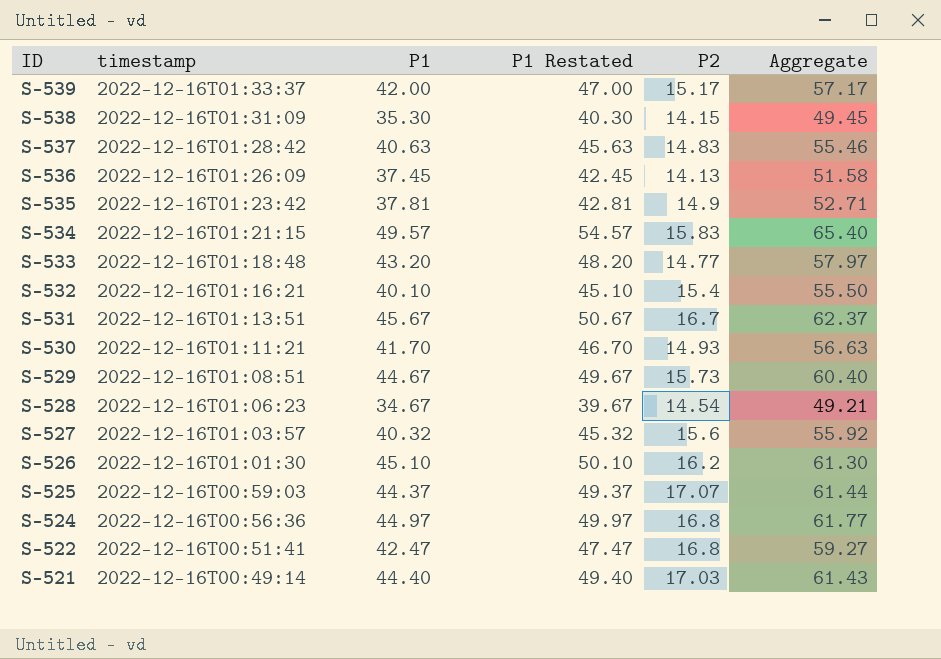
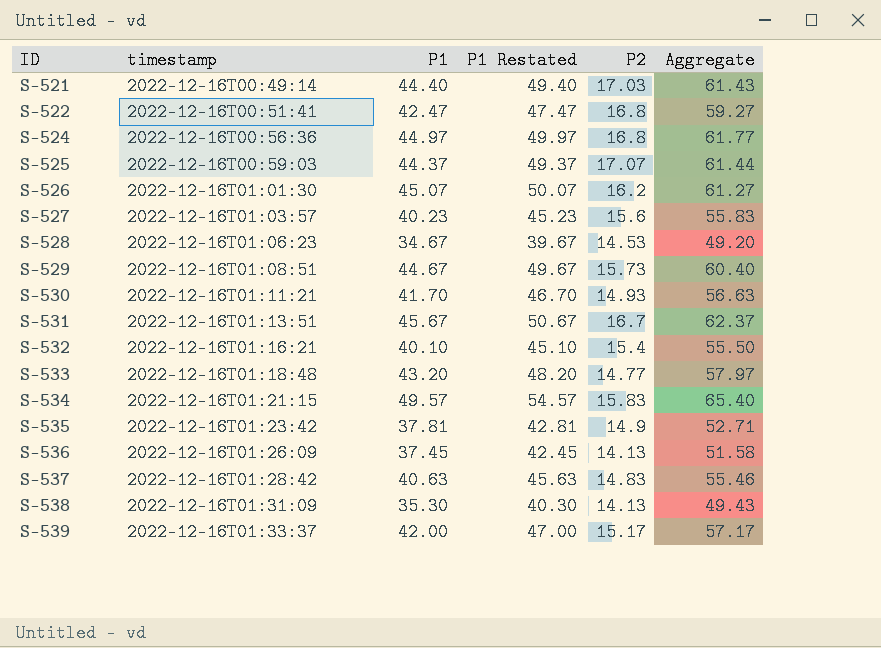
row order: ID descending -> ID ascending
S-526 | P1: 45.10 -> 45.07
S-526 | P1 Restated: 50.10 -> 50.07
S-526 | Aggregate: 61.30 -> 61.27
S-527 | P1: 40.32 -> 40.23
S-527 | P1 Restated: 45.32 -> 45.23
S-527 | Aggregate: 55.92 -> 55.83
S-528 | P2: 14.54 -> 14.53
S-528 | Aggregate: 49.21 -> 49.20
S-538 | P2: 14.15 -> 14.13
S-538 | Aggregate: 49.45 -> 49.43

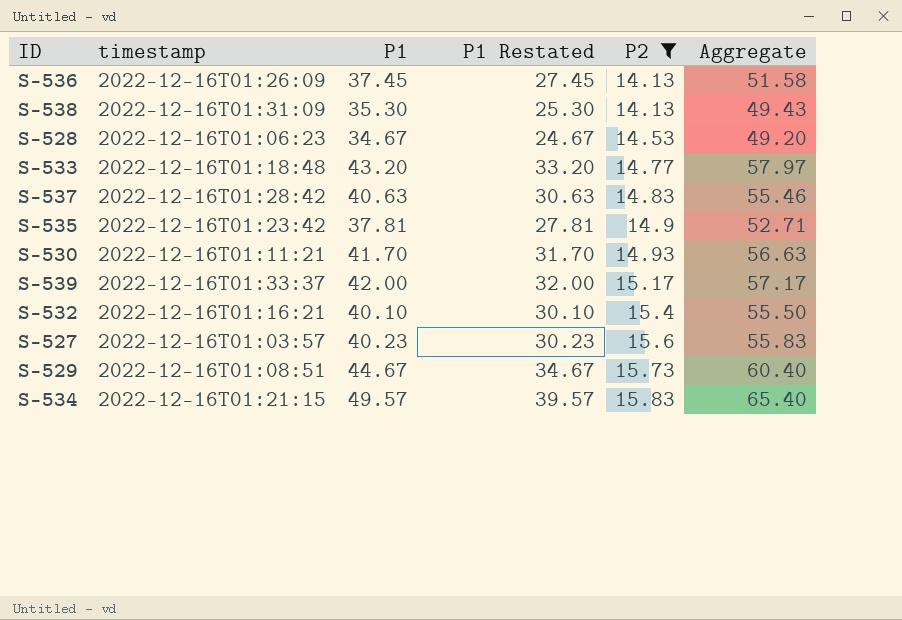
filter: none -> P2 <= 15.83
row order: ID ascending -> P2 ascending
column P1 Restated | formula: [P1] + 5 -> [P1] - 10

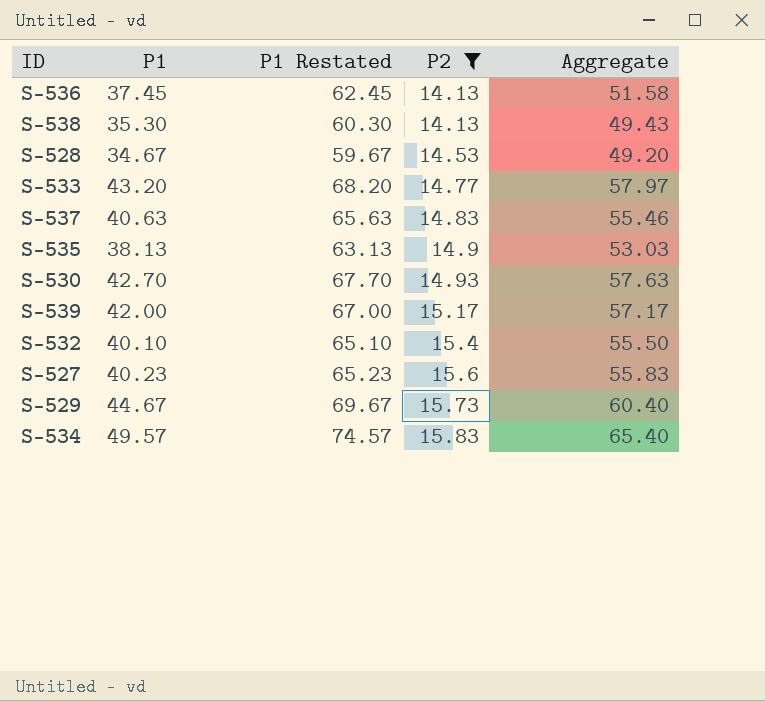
column timestamp | position: 2 -> none
column P1 Restated | formula: [P1] - 10 -> [P1] + 25
S-535 | P1: 37.81 -> 38.13
S-535 | Aggregate: 52.71 -> 53.03
S-530 | P1: 41.70 -> 42.70
S-530 | Aggregate: 56.63 -> 57.63

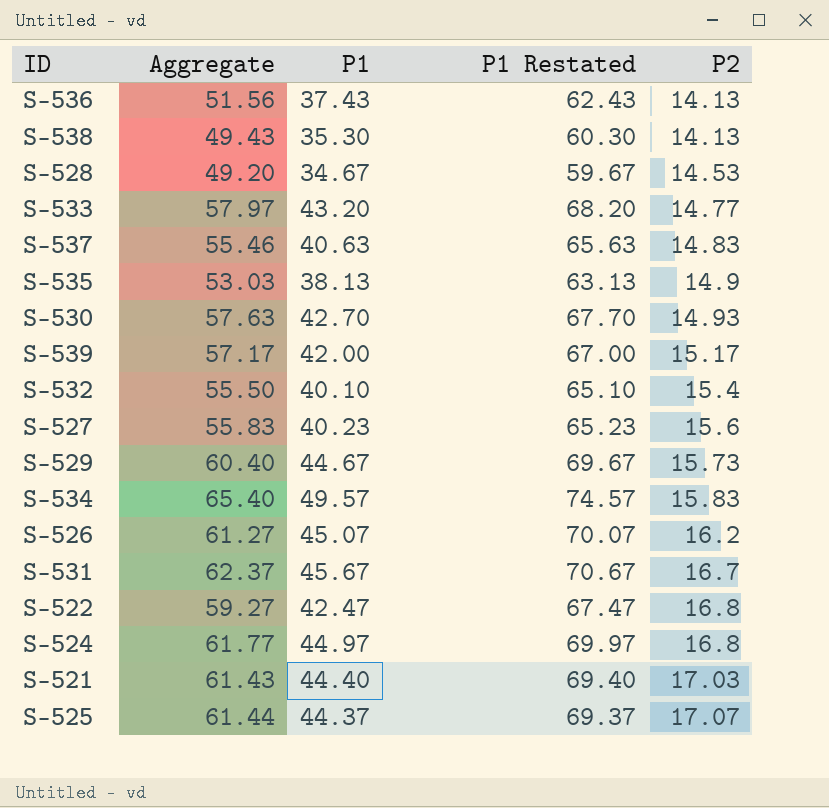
filter: P2 <= 15.83 -> none
column Aggregate | position: 5 -> 2
S-536 | Aggregate: 51.58 -> 51.56
S-536 | P1: 37.45 -> 37.43
S-536 | P1 Restated: 62.45 -> 62.43

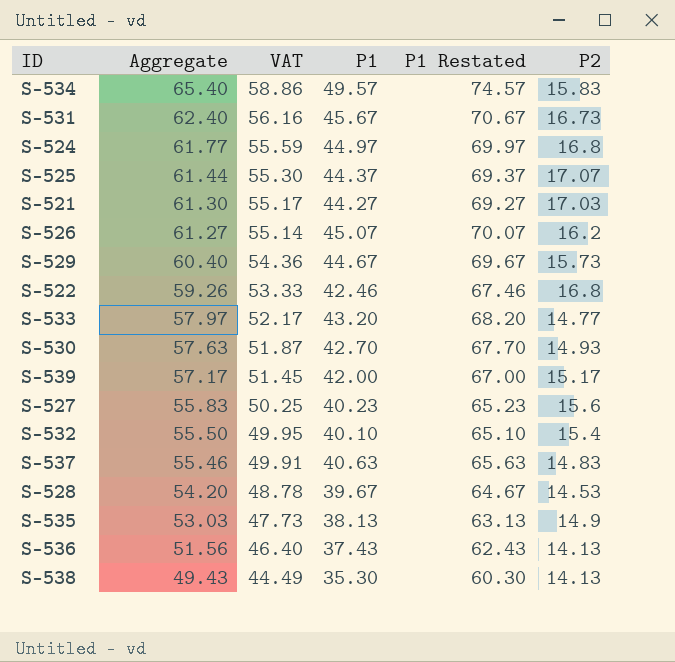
row order: P2 ascending -> Aggregate descending
column VAT | formula: none -> [Aggregate] * 0.9
S-531 | Aggregate: 62.37 -> 62.40
S-531 | P2: 16.7 -> 16.73
S-521 | Aggregate: 61.43 -> 61.30
S-521 | P1: 44.40 -> 44.27
S-521 | P1 Restated: 69.40 -> 69.27
S-522 | Aggregate: 59.27 -> 59.26
S-522 | P1: 42.47 -> 42.46
S-522 | P1 Restated: 67.47 -> 67.46
S-528 | Aggregate: 49.20 -> 54.20
S-528 | P1: 34.67 -> 39.67
S-528 | P1 Restated: 59.67 -> 64.67

